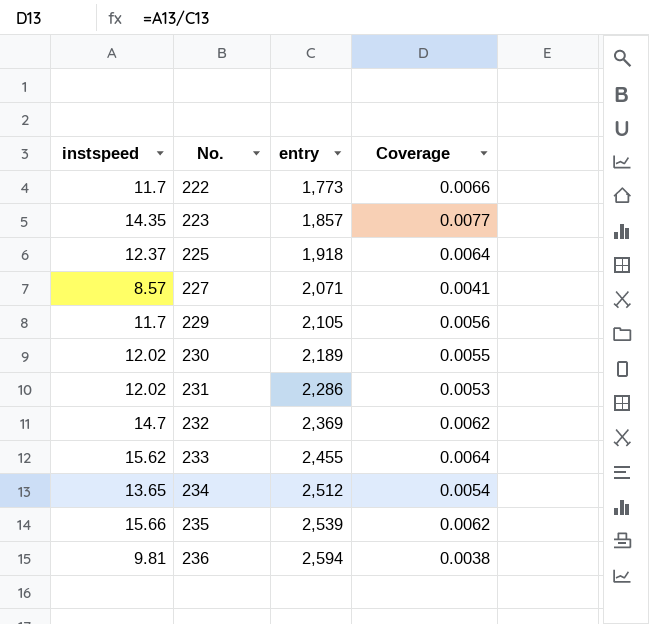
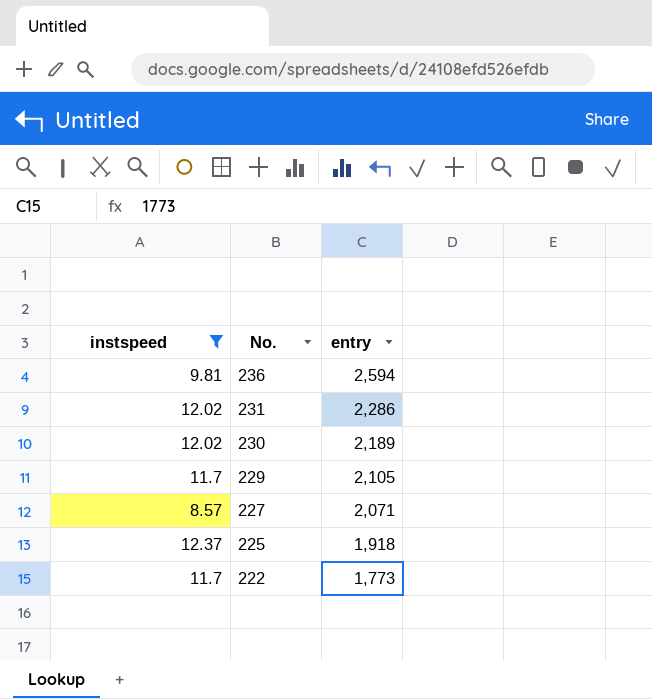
filter: none -> instspeed <= 12.37
row order: No. ascending -> No. descending
column Coverage | formula: [instspeed] / [entry] -> none

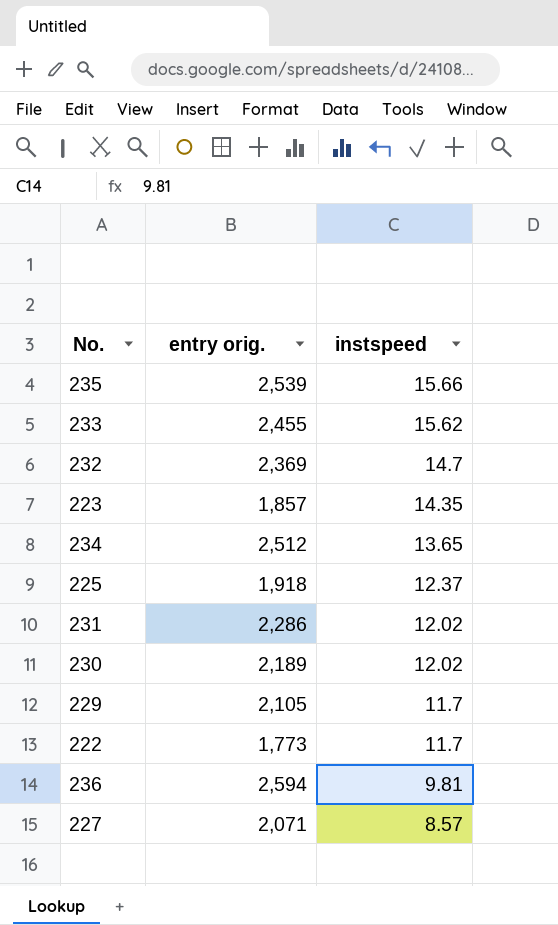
filter: instspeed <= 12.37 -> none
row order: No. descending -> instspeed descending
column name: entry -> entry orig.
column instspeed | position: 1 -> 3

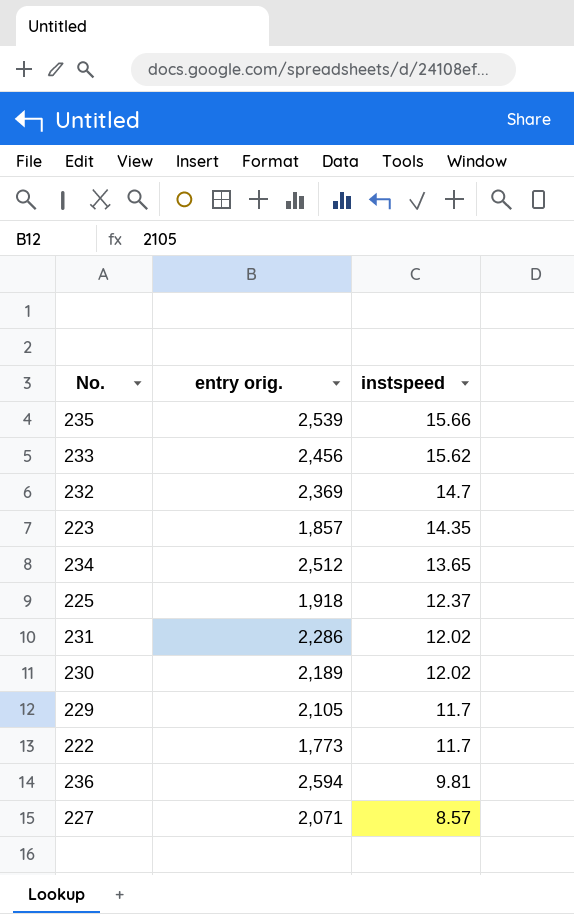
233 | entry orig.: 2,455 -> 2,456

